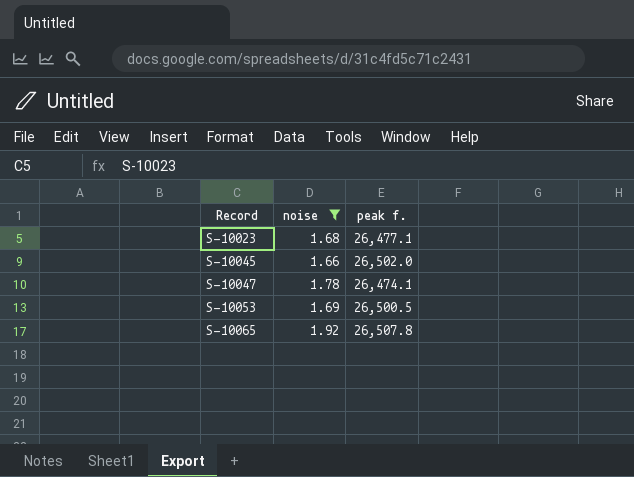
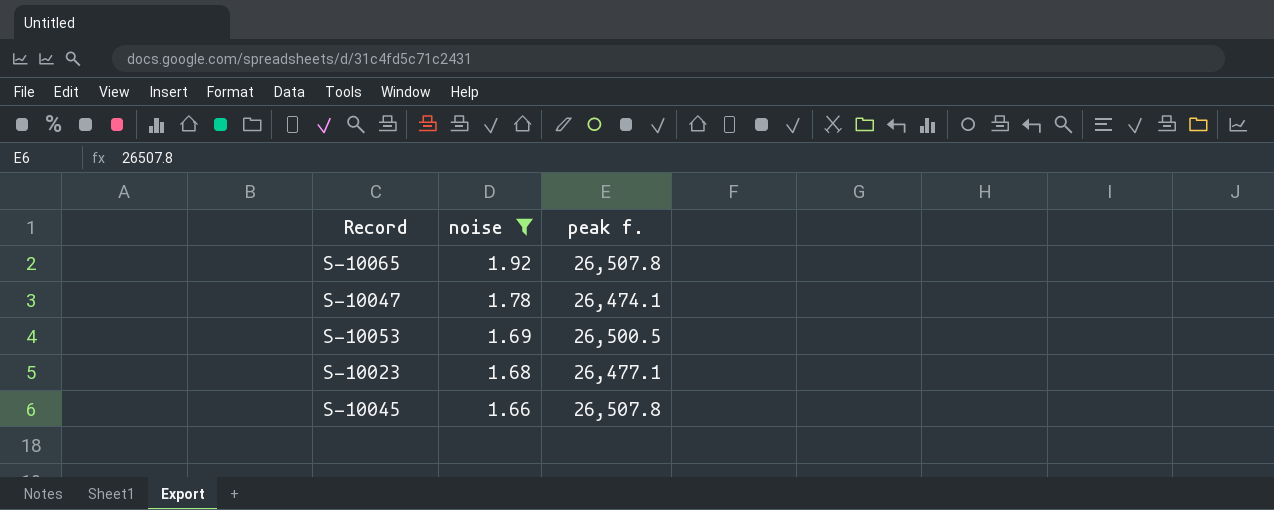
row order: Record ascending -> noise descending
S-10045 | peak f.: 26,502.0 -> 26,507.8

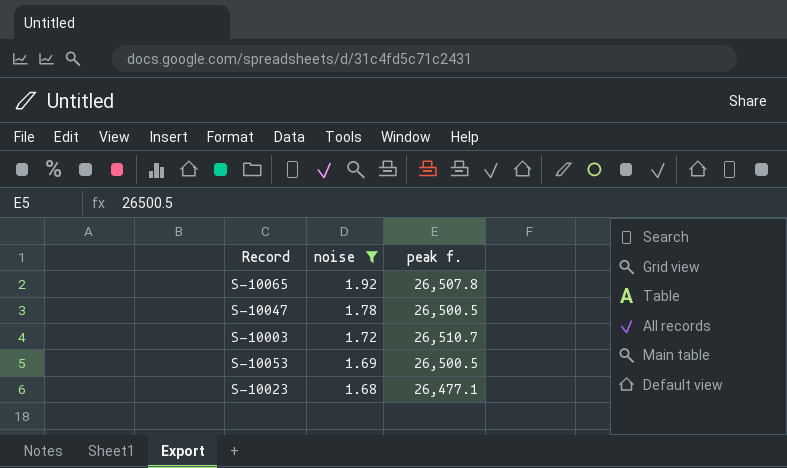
row S-10045: 1.66 | 26,507.8 -> none
S-10047 | peak f.: 26,474.1 -> 26,500.5
row S-10003: none -> 1.72 | 26,510.7

